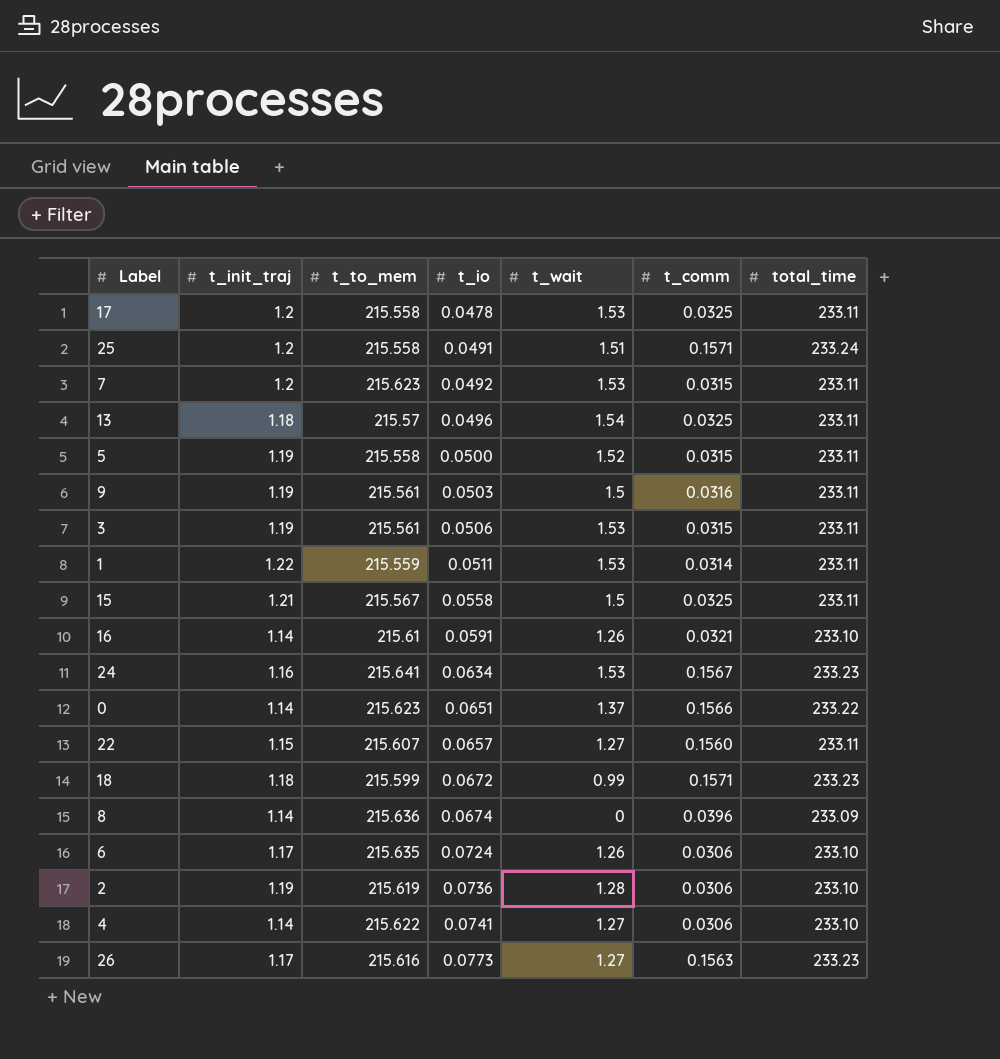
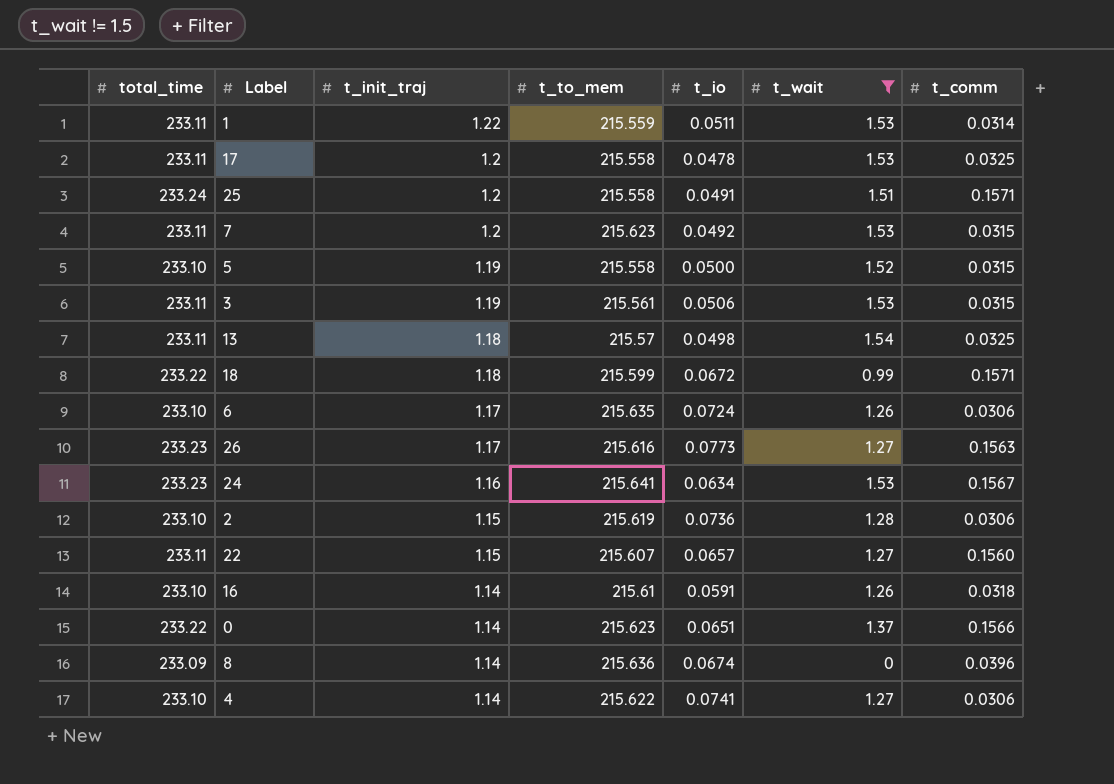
filter: none -> t_wait != 1.5
row order: t_io ascending -> t_init_traj descending
column total_time | position: 7 -> 1
5 | total_time: 233.11 -> 233.10
13 | t_io: 0.0496 -> 0.0498
18 | total_time: 233.23 -> 233.22
2 | t_init_traj: 1.19 -> 1.15
16 | t_comm: 0.0321 -> 0.0318

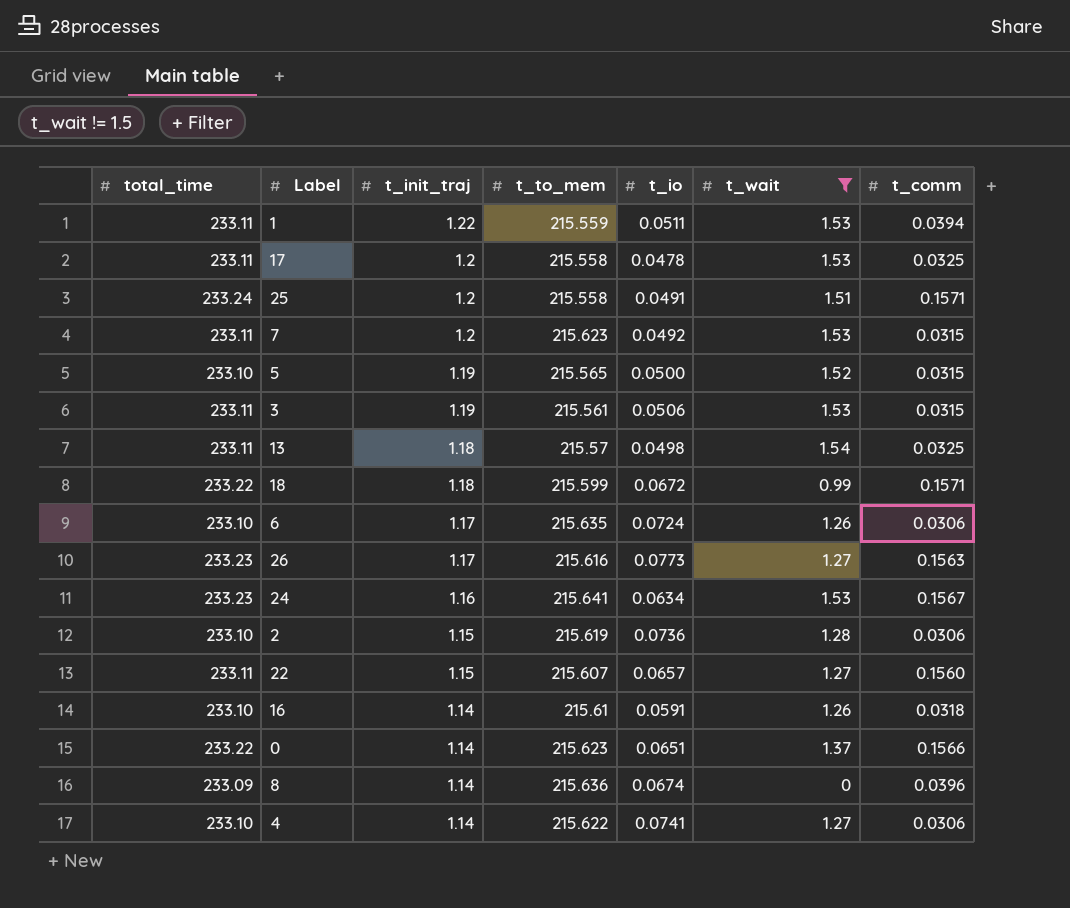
1 | t_comm: 0.0314 -> 0.0394
5 | t_to_mem: 215.558 -> 215.565

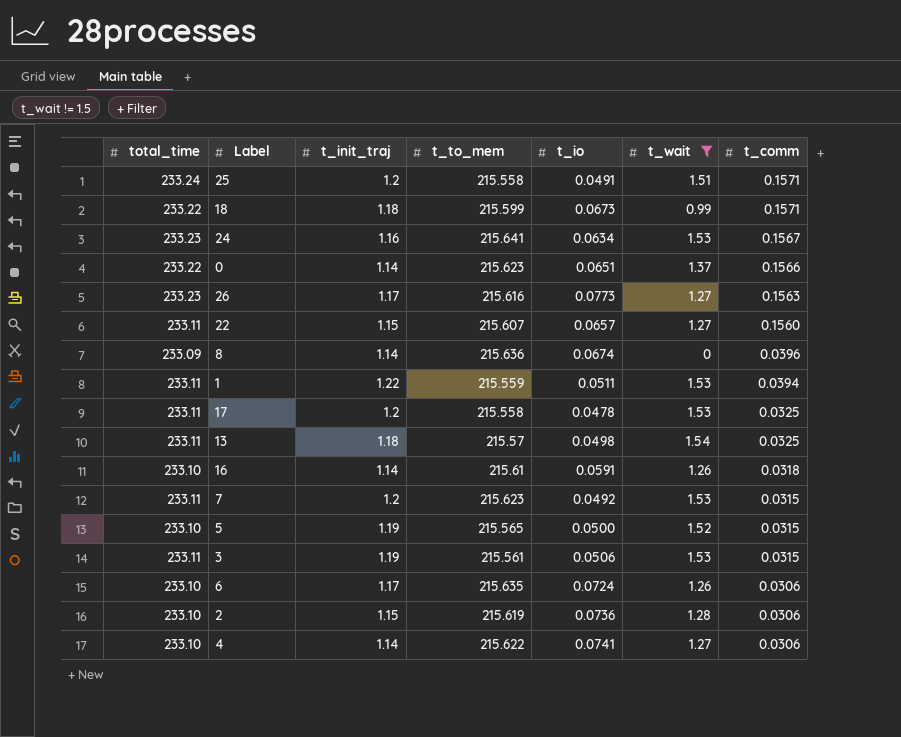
row order: t_init_traj descending -> t_comm descending
18 | t_io: 0.0672 -> 0.0673

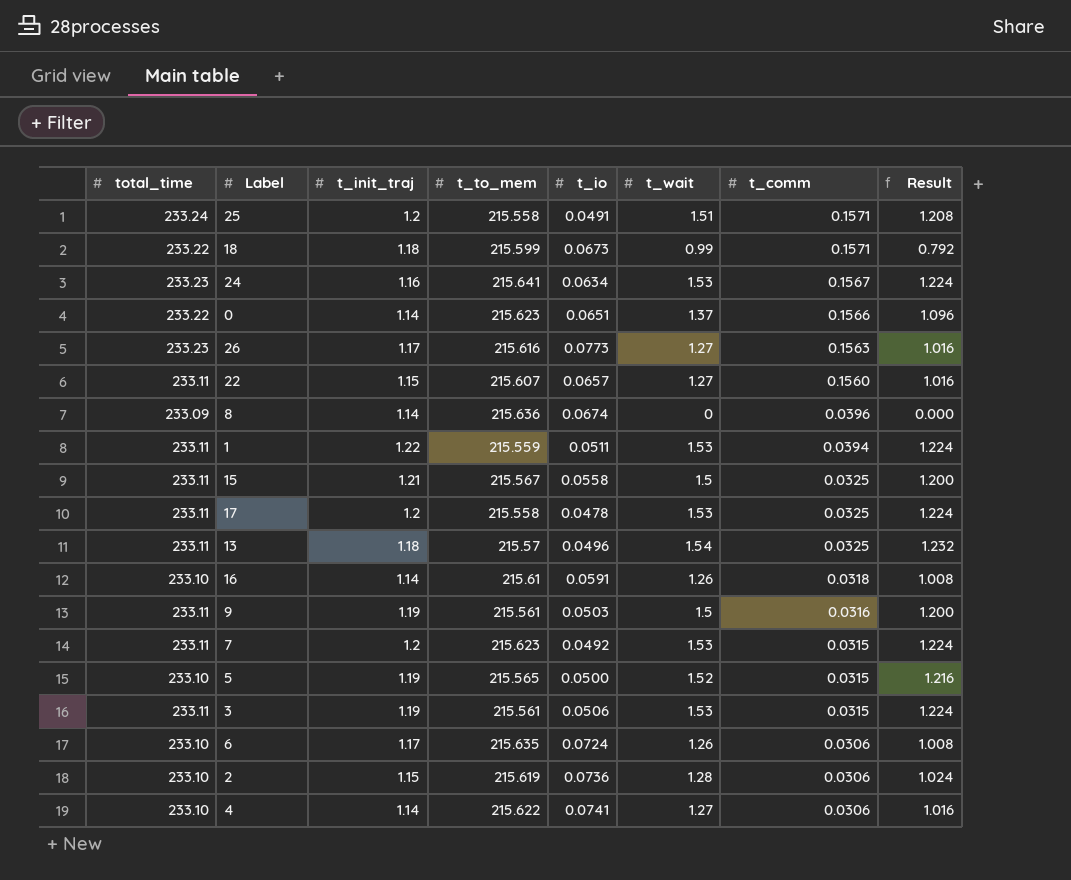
filter: t_wait != 1.5 -> none
column Result | formula: none -> [t_wait] * 0.8
13 | t_io: 0.0498 -> 0.0496

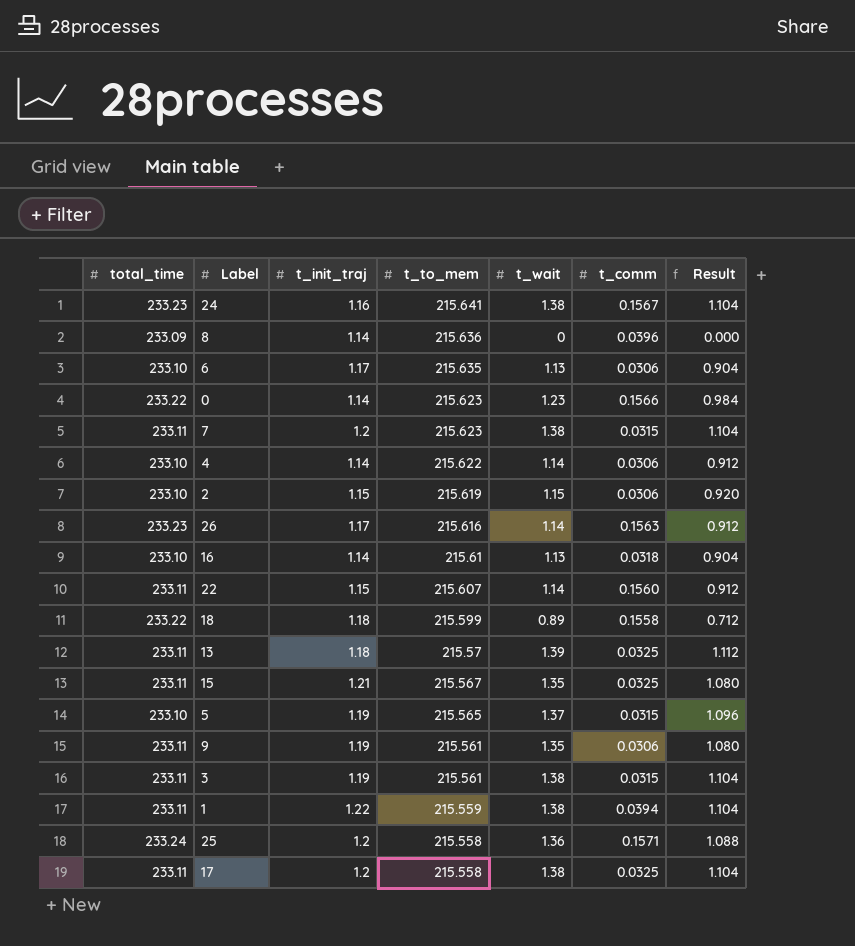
row order: t_comm descending -> t_to_mem descending
column t_io | position: 5 -> none
24 | t_wait: 1.53 -> 1.38
24 | Result: 1.224 -> 1.104
6 | t_wait: 1.26 -> 1.13
6 | Result: 1.008 -> 0.904
0 | t_wait: 1.37 -> 1.23
0 | Result: 1.096 -> 0.984
7 | t_wait: 1.53 -> 1.38
7 | Result: 1.224 -> 1.104
4 | t_wait: 1.27 -> 1.14
4 | Result: 1.016 -> 0.912
2 | t_wait: 1.28 -> 1.15
2 | Result: 1.024 -> 0.920
26 | t_wait: 1.27 -> 1.14
26 | Result: 1.016 -> 0.912
16 | t_wait: 1.26 -> 1.13
16 | Result: 1.008 -> 0.904
22 | t_wait: 1.27 -> 1.14
22 | Result: 1.016 -> 0.912
18 | t_wait: 0.99 -> 0.89
18 | t_comm: 0.1571 -> 0.1558
18 | Result: 0.792 -> 0.712
13 | t_wait: 1.54 -> 1.39
13 | Result: 1.232 -> 1.112
15 | t_wait: 1.5 -> 1.35
15 | Result: 1.200 -> 1.080
5 | t_wait: 1.52 -> 1.37
5 | Result: 1.216 -> 1.096
9 | t_wait: 1.5 -> 1.35
9 | t_comm: 0.0316 -> 0.0306
9 | Result: 1.200 -> 1.080
3 | t_wait: 1.53 -> 1.38
3 | Result: 1.224 -> 1.104
1 | t_wait: 1.53 -> 1.38
1 | Result: 1.224 -> 1.104
25 | t_wait: 1.51 -> 1.36
25 | Result: 1.208 -> 1.088
17 | t_wait: 1.53 -> 1.38
17 | Result: 1.224 -> 1.104

